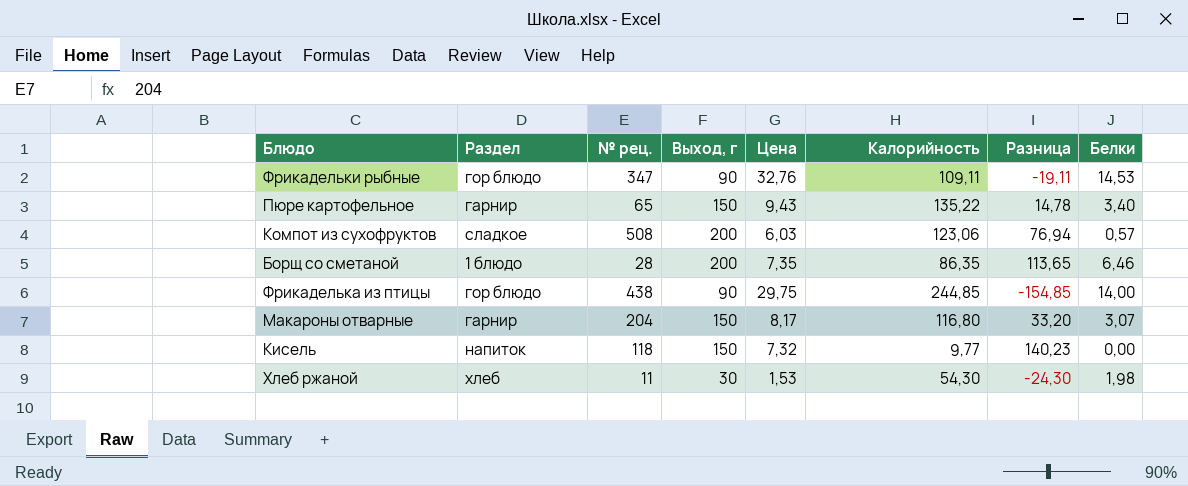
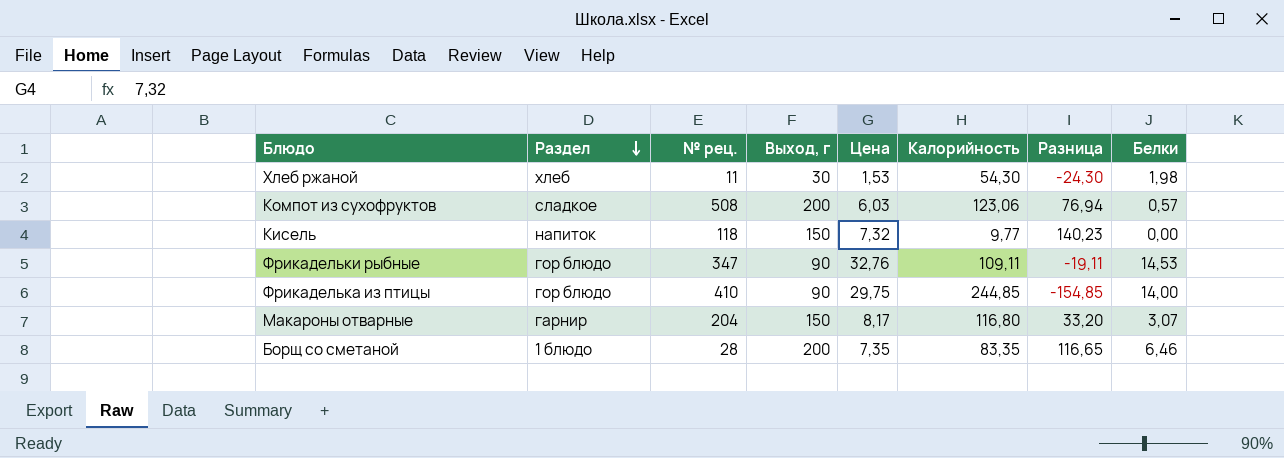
row order: none -> Раздел descending
row Пюре картофельное: гарнир | 65 | 150 | 9,43 | 135,22 | 14,78 | 3,40 -> none
Фрикаделька из птицы | № рец.: 438 -> 410
Борщ со сметаной | Калорийность: 86,35 -> 83,35
Борщ со сметаной | Разница: 113,65 -> 116,65

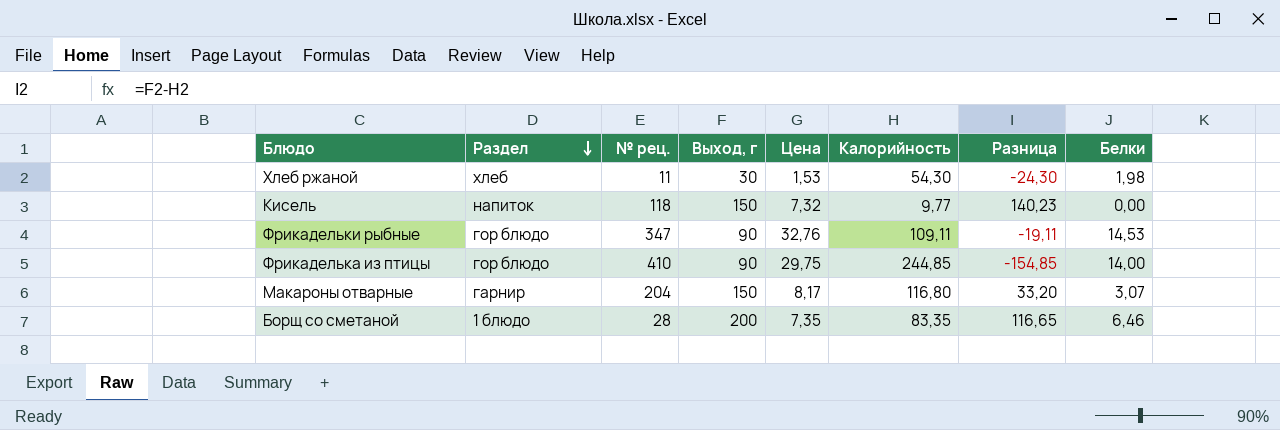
row Компот из сухофруктов: сладкое | 508 | 200 | 6,03 | 123,06 | 76,94 | 0,57 -> none

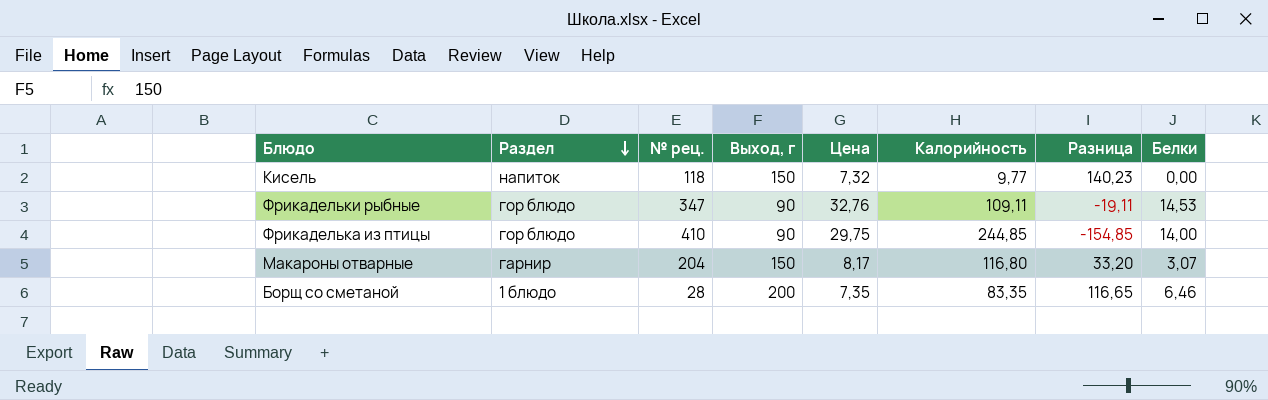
row Хлеб ржаной: хлеб | 11 | 30 | 1,53 | 54,30 | -24,30 | 1,98 -> none

